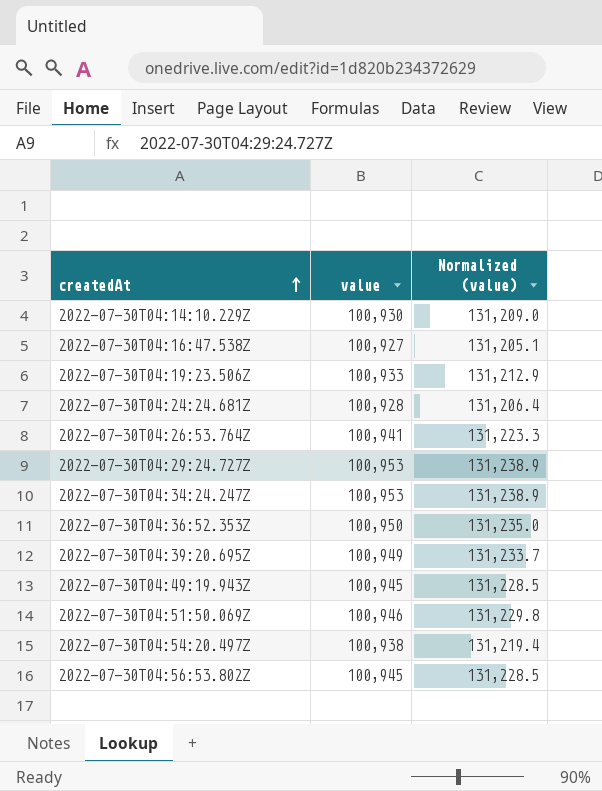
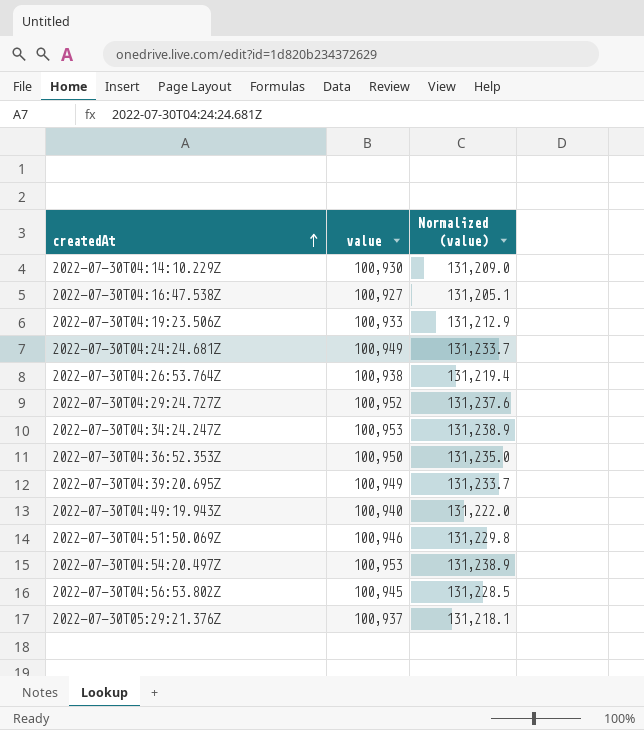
2022-07-30T04:24:24.681Z | value: 100,928 -> 100,949
2022-07-30T04:24:24.681Z | Normalized (value): 131,206.4 -> 131,233.7
2022-07-30T04:26:53.764Z | value: 100,941 -> 100,938
2022-07-30T04:26:53.764Z | Normalized (value): 131,223.3 -> 131,219.4
2022-07-30T04:29:24.727Z | value: 100,953 -> 100,952
2022-07-30T04:29:24.727Z | Normalized (value): 131,238.9 -> 131,237.6
2022-07-30T04:49:19.943Z | value: 100,945 -> 100,940
2022-07-30T04:49:19.943Z | Normalized (value): 131,228.5 -> 131,222.0
2022-07-30T04:54:20.497Z | value: 100,938 -> 100,953
2022-07-30T04:54:20.497Z | Normalized (value): 131,219.4 -> 131,238.9
row 2022-07-30T05:29:21.376Z: none -> 100,937 | 131,218.1

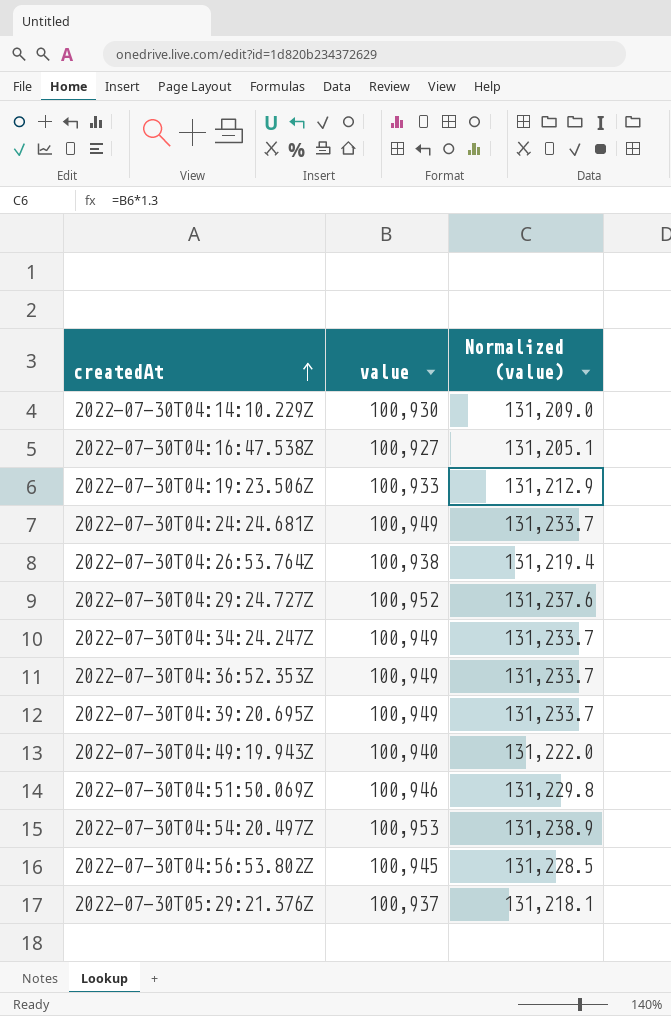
2022-07-30T04:34:24.247Z | value: 100,953 -> 100,949
2022-07-30T04:34:24.247Z | Normalized (value): 131,238.9 -> 131,233.7
2022-07-30T04:36:52.353Z | value: 100,950 -> 100,949
2022-07-30T04:36:52.353Z | Normalized (value): 131,235.0 -> 131,233.7

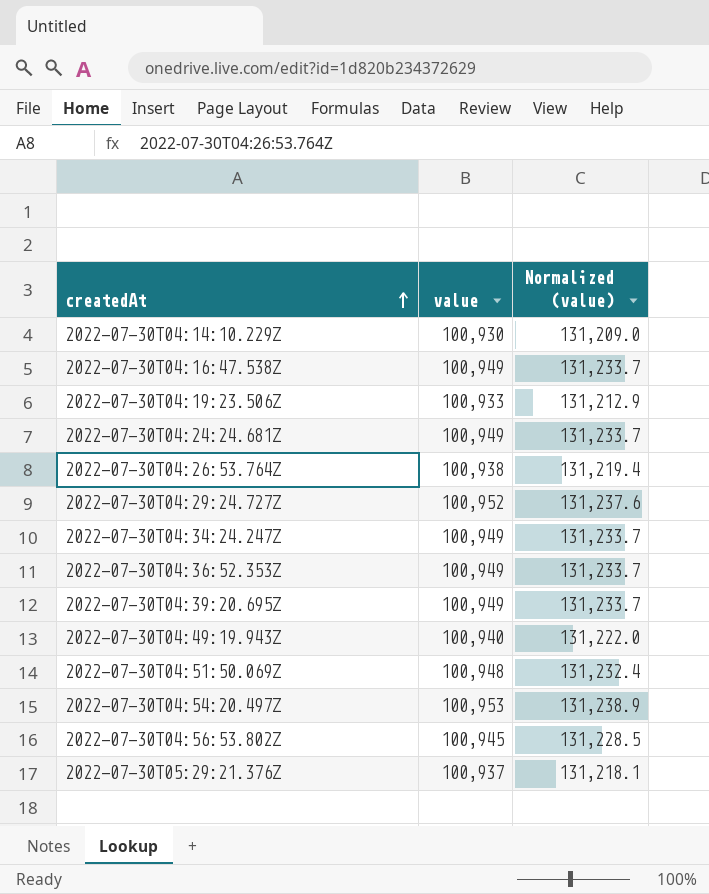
2022-07-30T04:16:47.538Z | value: 100,927 -> 100,949
2022-07-30T04:16:47.538Z | Normalized (value): 131,205.1 -> 131,233.7
2022-07-30T04:51:50.069Z | value: 100,946 -> 100,948
2022-07-30T04:51:50.069Z | Normalized (value): 131,229.8 -> 131,232.4

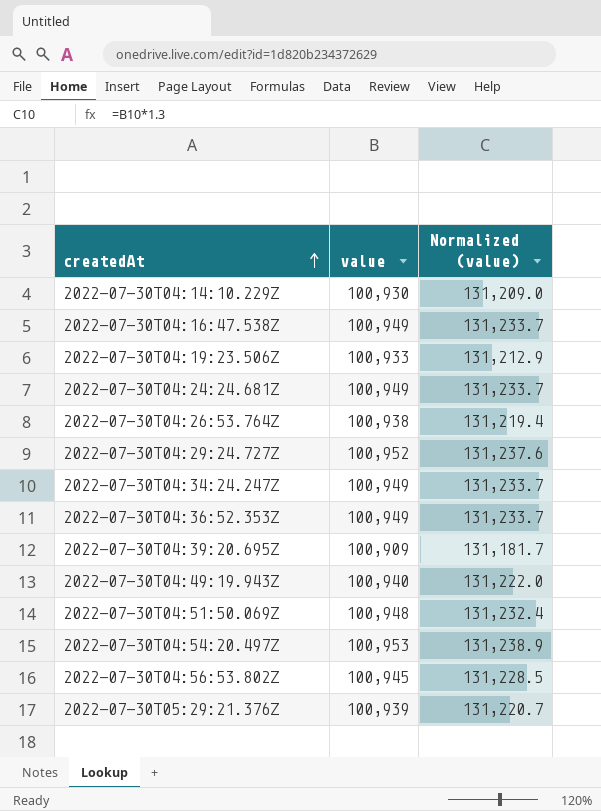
2022-07-30T04:39:20.695Z | value: 100,949 -> 100,909
2022-07-30T04:39:20.695Z | Normalized (value): 131,233.7 -> 131,181.7
2022-07-30T05:29:21.376Z | value: 100,937 -> 100,939
2022-07-30T05:29:21.376Z | Normalized (value): 131,218.1 -> 131,220.7

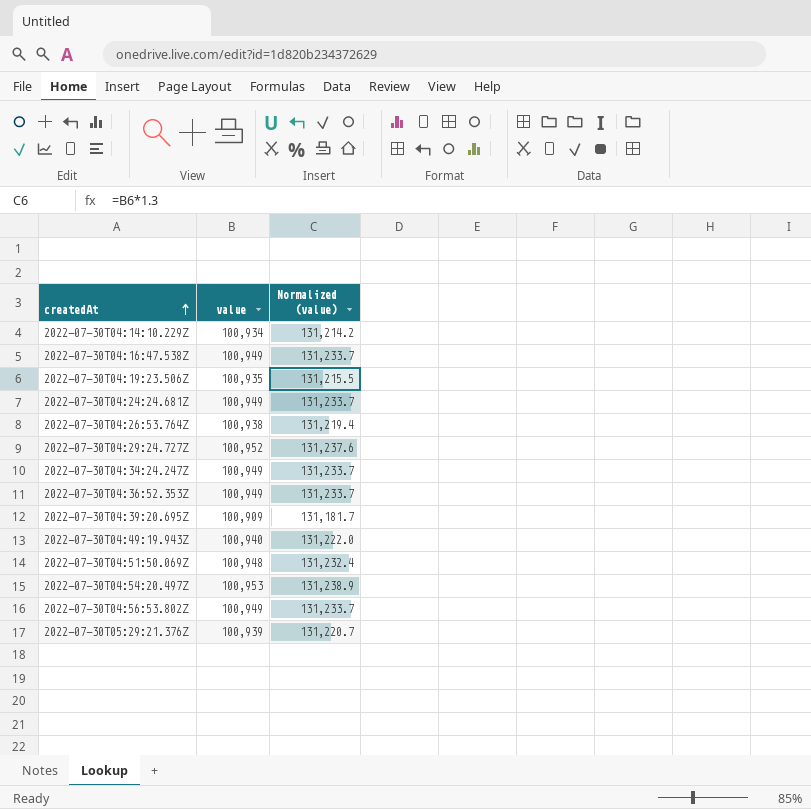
2022-07-30T04:14:10.229Z | value: 100,930 -> 100,934
2022-07-30T04:14:10.229Z | Normalized (value): 131,209.0 -> 131,214.2
2022-07-30T04:19:23.506Z | value: 100,933 -> 100,935
2022-07-30T04:19:23.506Z | Normalized (value): 131,212.9 -> 131,215.5
2022-07-30T04:56:53.802Z | value: 100,945 -> 100,949
2022-07-30T04:56:53.802Z | Normalized (value): 131,228.5 -> 131,233.7

